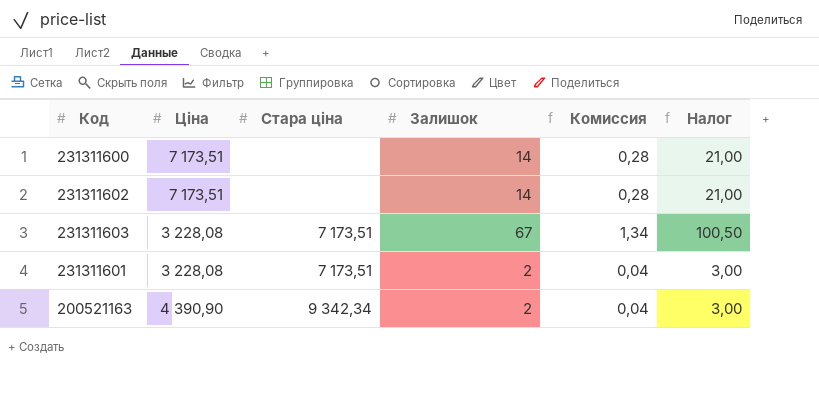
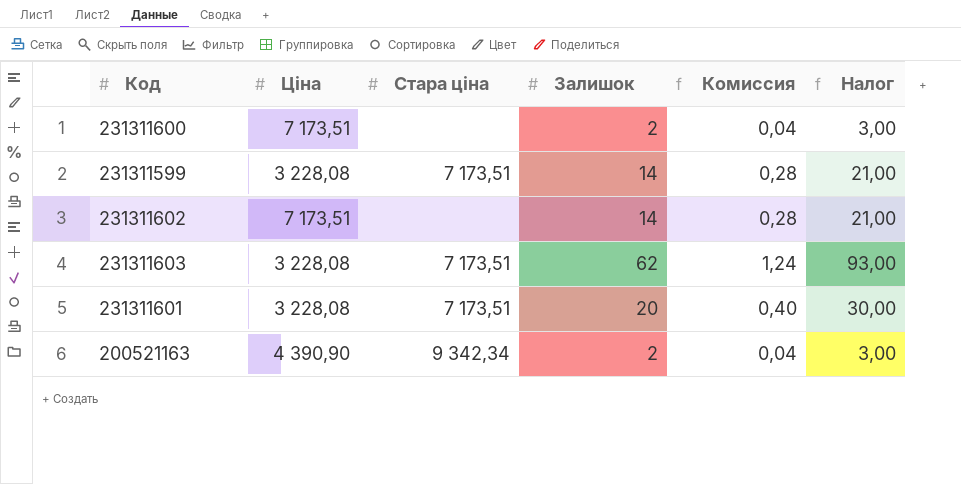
231311600 | Залишок: 14 -> 2
231311600 | Комиссия: 0,28 -> 0,04
231311600 | Налог: 21,00 -> 3,00
row 231311599: none -> 3 228,08 | 7 173,51 | 14 | 0,28 | 21,00
231311603 | Залишок: 67 -> 62
231311603 | Комиссия: 1,34 -> 1,24
231311603 | Налог: 100,50 -> 93,00
231311601 | Залишок: 2 -> 20
231311601 | Комиссия: 0,04 -> 0,40
231311601 | Налог: 3,00 -> 30,00

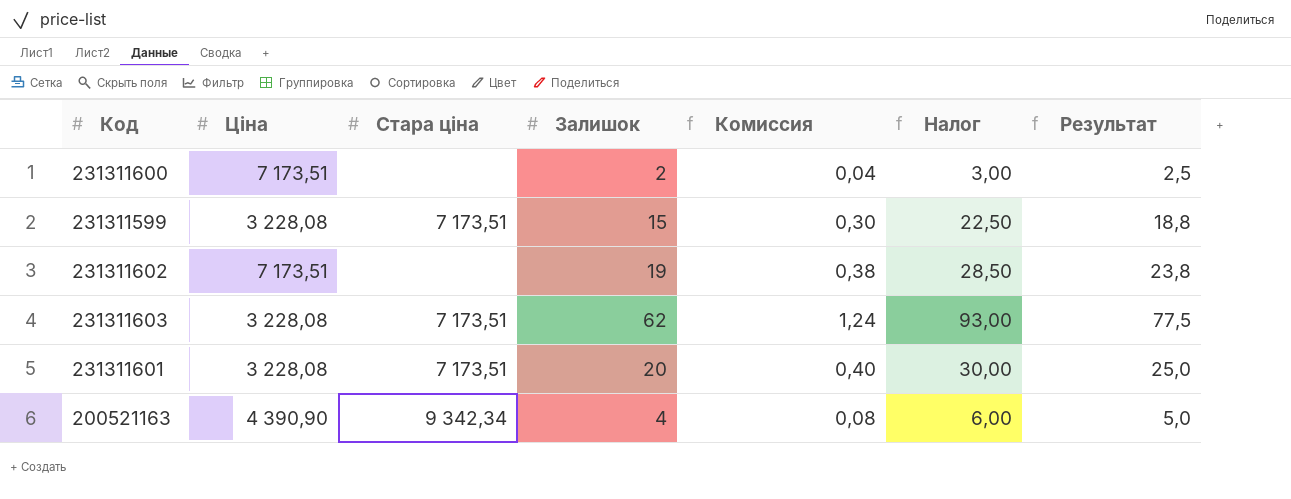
column Результат | formula: none -> [Залишок] * 1,25
231311599 | Залишок: 14 -> 15
231311599 | Комиссия: 0,28 -> 0,30
231311599 | Налог: 21,00 -> 22,50
231311602 | Залишок: 14 -> 19
231311602 | Комиссия: 0,28 -> 0,38
231311602 | Налог: 21,00 -> 28,50
200521163 | Залишок: 2 -> 4
200521163 | Комиссия: 0,04 -> 0,08
200521163 | Налог: 3,00 -> 6,00

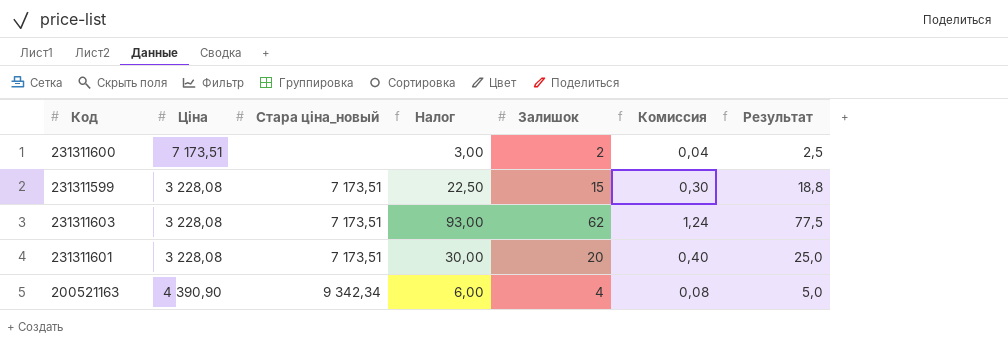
column name: Стара ціна -> Стара ціна_новый
column Налог | position: 6 -> 4
row 231311602: 7 173,51 | none | 19 | 0,38 | 28,50 | 23,8 -> none

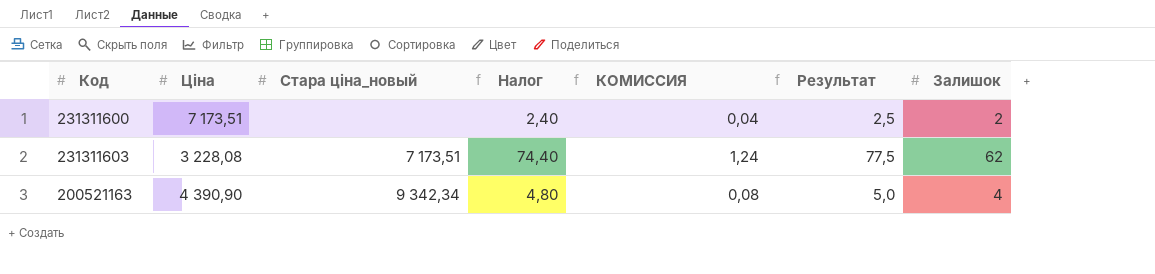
column Налог | formula: [Залишок] * 1,5 -> [Залишок] * 1,2
column name: Комиссия -> КОМИССИЯ
column Залишок | position: 5 -> 7
row 231311599: 3 228,08 | 7 173,51 | 22,50 | 15 | 0,30 | 18,8 -> none
row 231311601: 3 228,08 | 7 173,51 | 30,00 | 20 | 0,40 | 25,0 -> none

